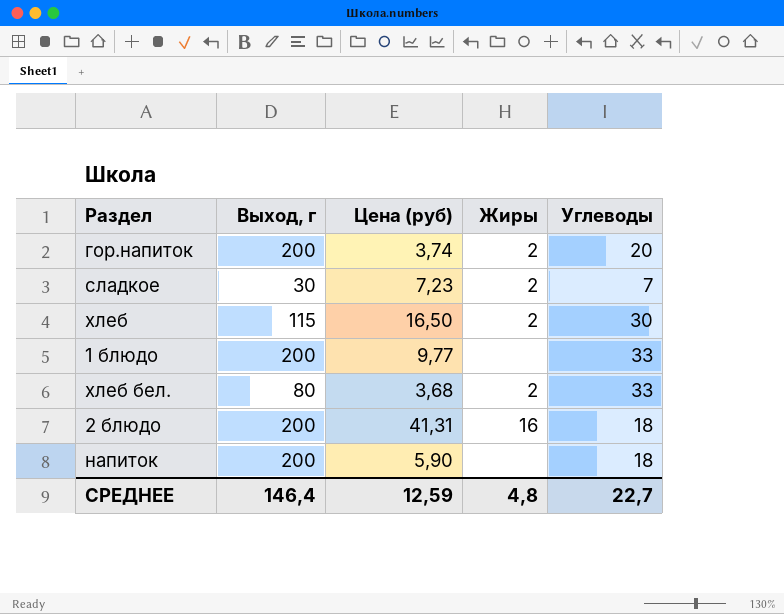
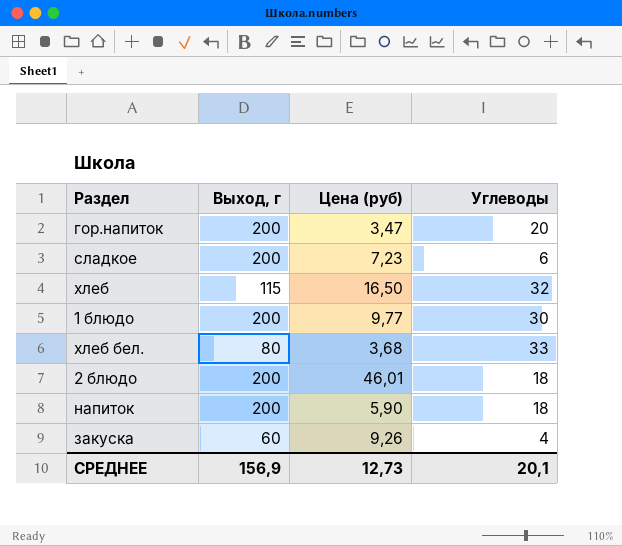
column Жиры | position: 4 -> none
гор.напиток | Цена (руб): 3,74 -> 3,47
сладкое | Выход, г: 30 -> 200
сладкое | Углеводы: 7 -> 6
хлеб | Углеводы: 30 -> 32
1 блюдо | Углеводы: 33 -> 30
2 блюдо | Цена (руб): 41,31 -> 46,01
row закуска: none -> 60 | 9,26 | 4
СРЕДНЕЕ | Выход, г: 146,4 -> 156,9
СРЕДНЕЕ | Цена (руб): 12,59 -> 12,73
СРЕДНЕЕ | Углеводы: 22,7 -> 20,1

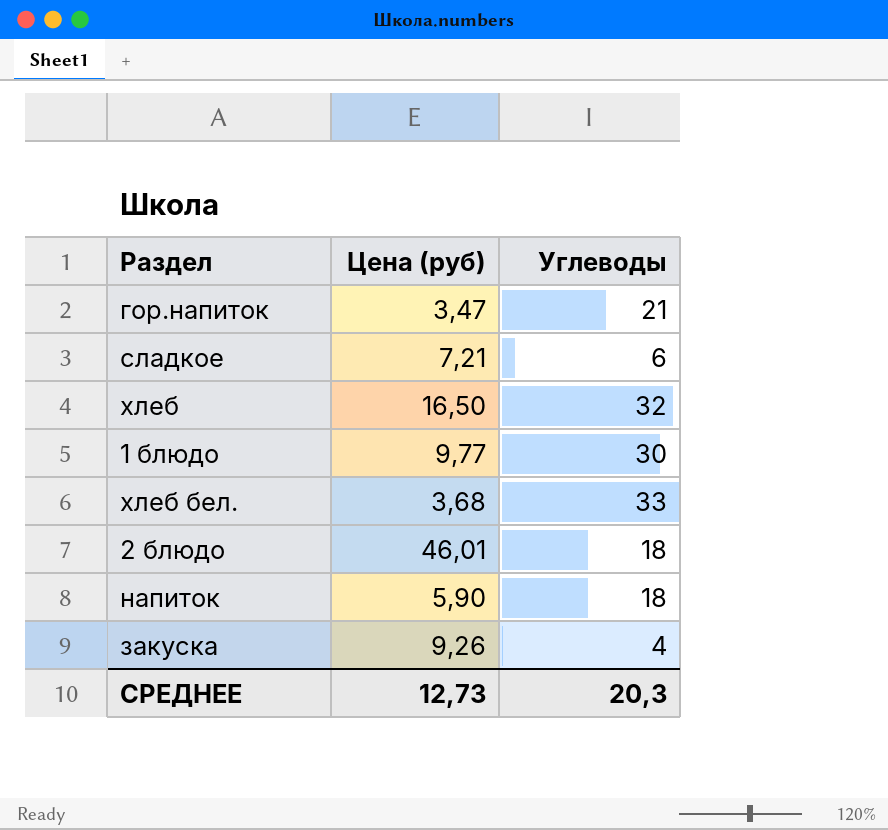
column Выход, г | position: 2 -> none
гор.напиток | Углеводы: 20 -> 21
сладкое | Цена (руб): 7,23 -> 7,21
СРЕДНЕЕ | Углеводы: 20,1 -> 20,3

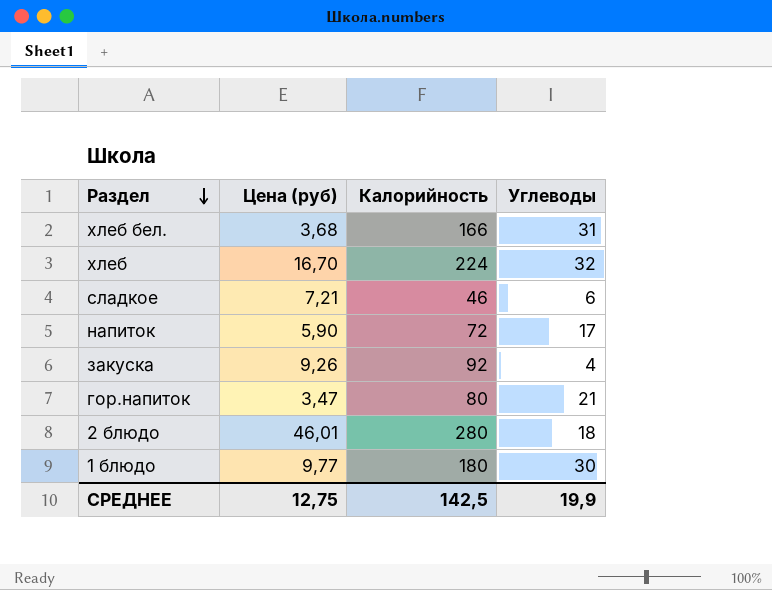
row order: none -> Раздел descending
column Калорийность | position: none -> 3
хлеб бел. | Углеводы: 33 -> 31
хлеб | Цена (руб): 16,50 -> 16,70
напиток | Углеводы: 18 -> 17
СРЕДНЕЕ | Цена (руб): 12,73 -> 12,75
СРЕДНЕЕ | Углеводы: 20,3 -> 19,9

